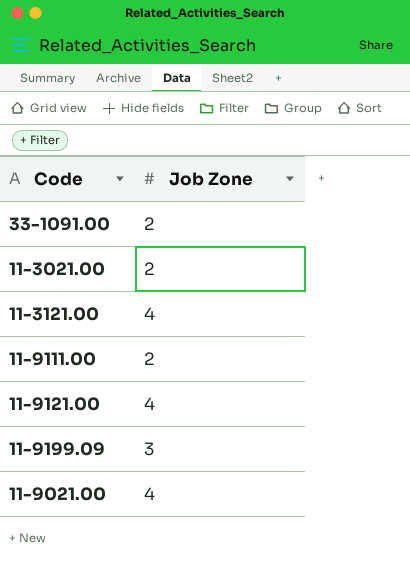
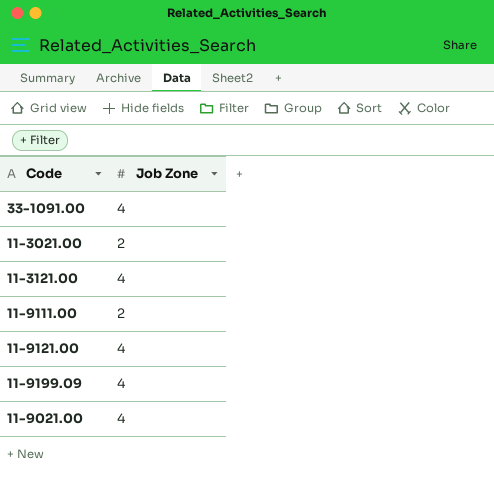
33-1091.00 | Job Zone: 2 -> 4
11-9199.09 | Job Zone: 3 -> 4

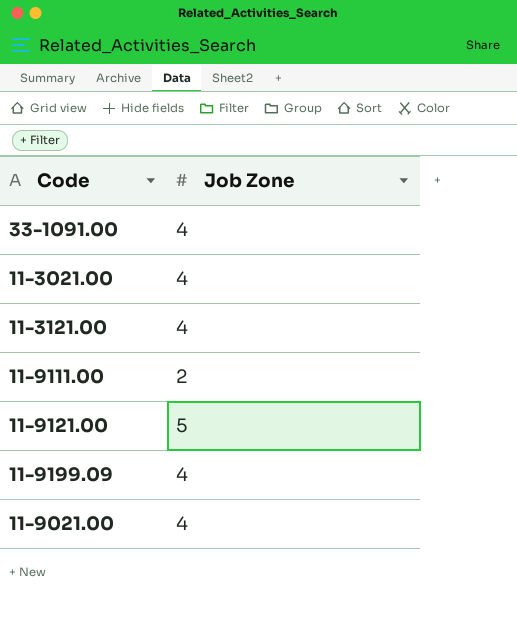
11-3021.00 | Job Zone: 2 -> 4
11-9121.00 | Job Zone: 4 -> 5

